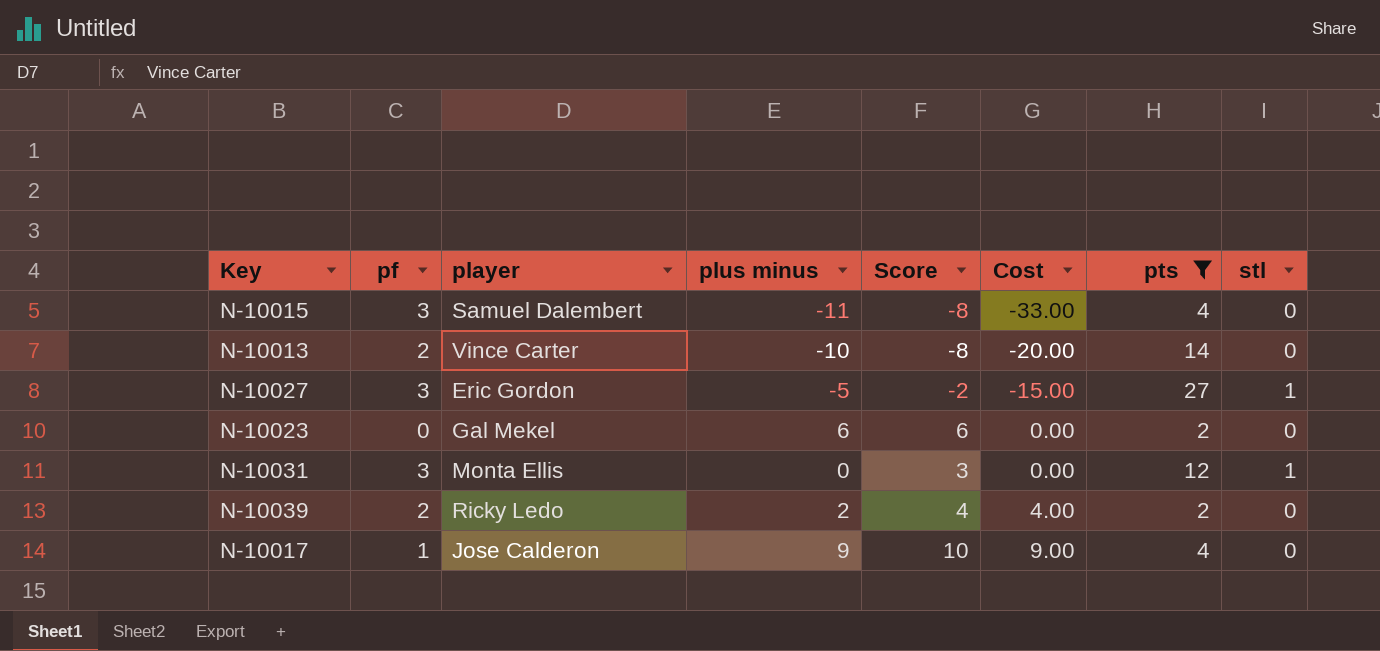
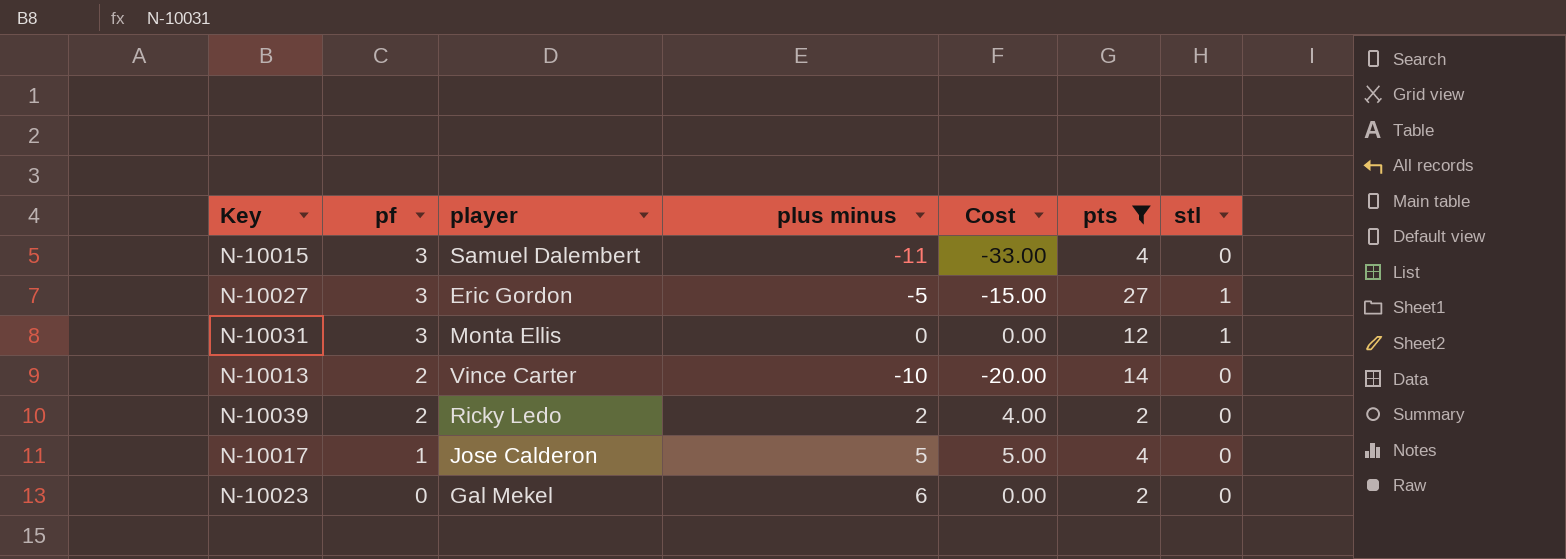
row order: Cost ascending -> pf descending
column Score | formula: [pf] + [plus minus] -> none
N-10017 | plus minus: 9 -> 5
N-10017 | Cost: 9.00 -> 5.00

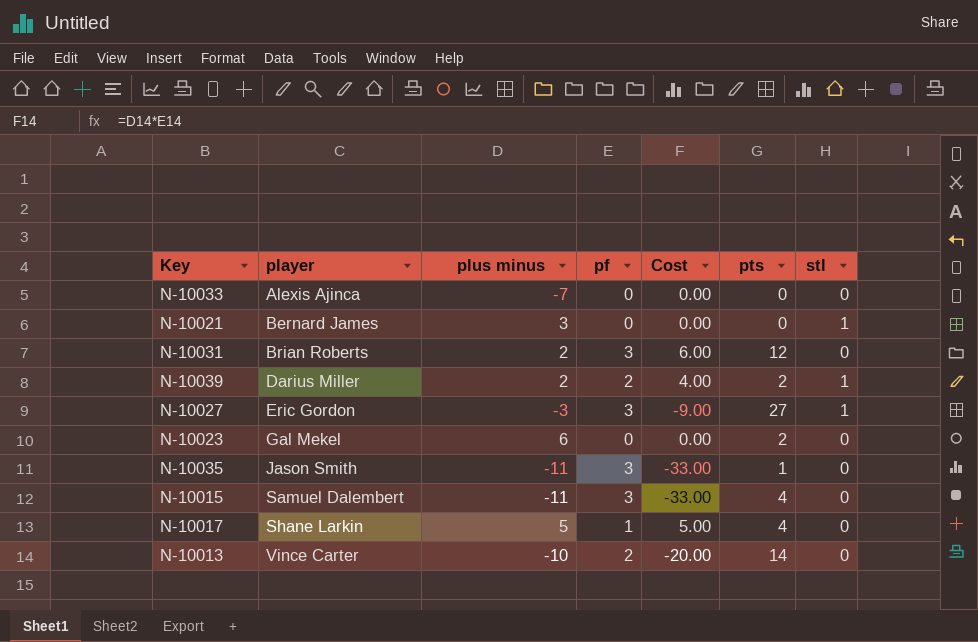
filter: pts >= 2 -> none
row order: pf descending -> player ascending
column pf | position: 2 -> 4
N-10031 | player: Monta Ellis -> Brian Roberts
N-10031 | plus minus: 0 -> 2
N-10031 | Cost: 0.00 -> 6.00
N-10031 | stl: 1 -> 0
N-10039 | player: Ricky Ledo -> Darius Miller
N-10039 | stl: 0 -> 1
N-10027 | plus minus: -5 -> -3
N-10027 | Cost: -15.00 -> -9.00
N-10017 | player: Jose Calderon -> Shane Larkin

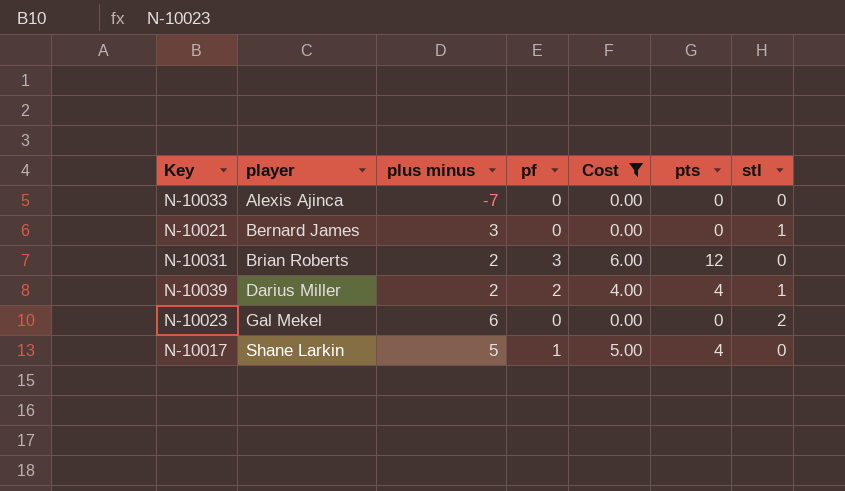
filter: none -> Cost >= 0.00
N-10039 | pts: 2 -> 4
N-10023 | pts: 2 -> 0
N-10023 | stl: 0 -> 2

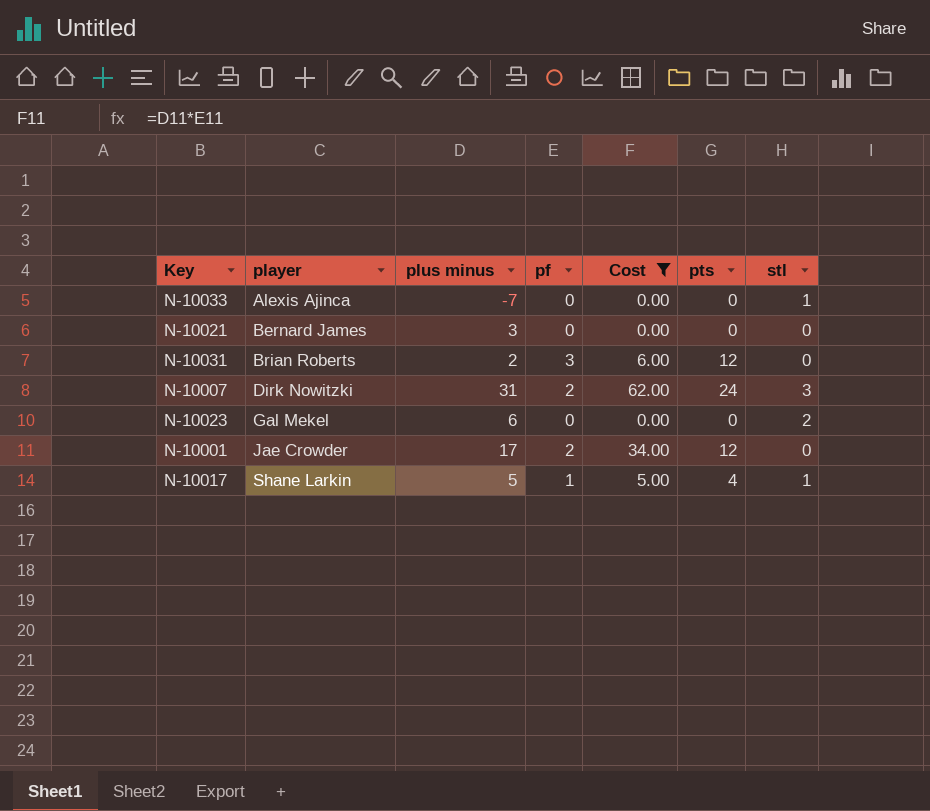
row N-10039: Darius Miller | 2 | 2 | 4.00 | 4 | 1 -> none
N-10033 | stl: 0 -> 1
N-10021 | stl: 1 -> 0
row N-10007: none -> Dirk Nowitzki | 31 | 2 | 62.00 | 24 | 3
row N-10001: none -> Jae Crowder | 17 | 2 | 34.00 | 12 | 0
N-10017 | stl: 0 -> 1

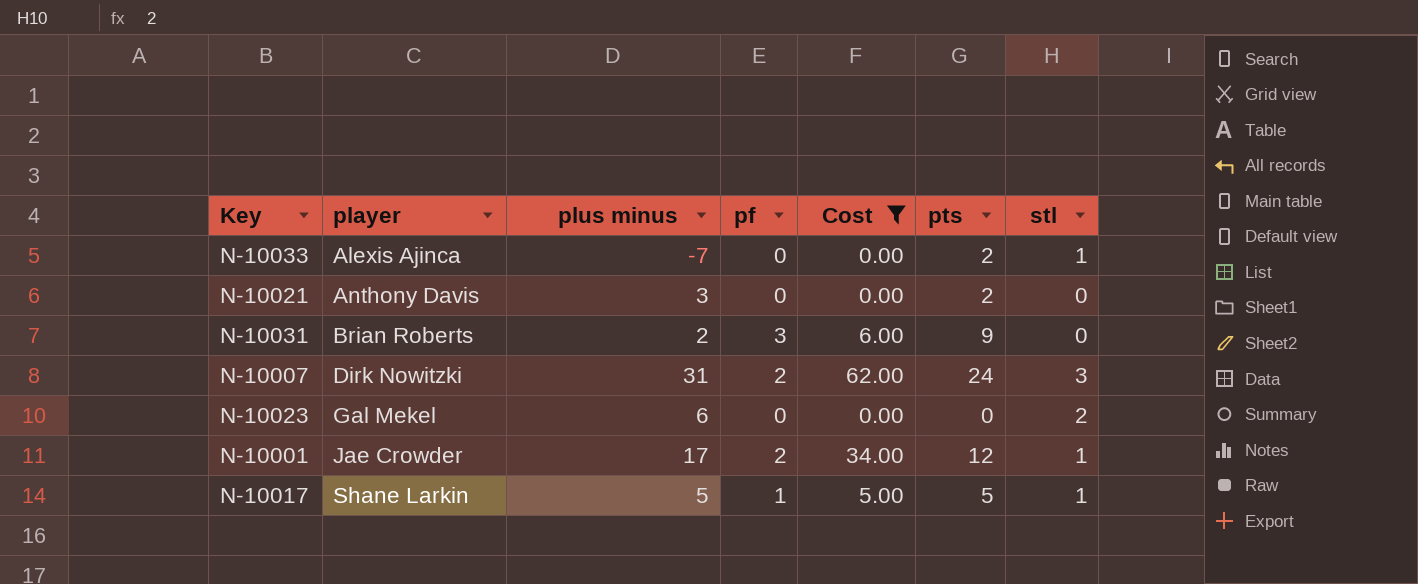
N-10033 | pts: 0 -> 2
N-10021 | player: Bernard James -> Anthony Davis
N-10021 | pts: 0 -> 2
N-10031 | pts: 12 -> 9
N-10001 | stl: 0 -> 1
N-10017 | pts: 4 -> 5

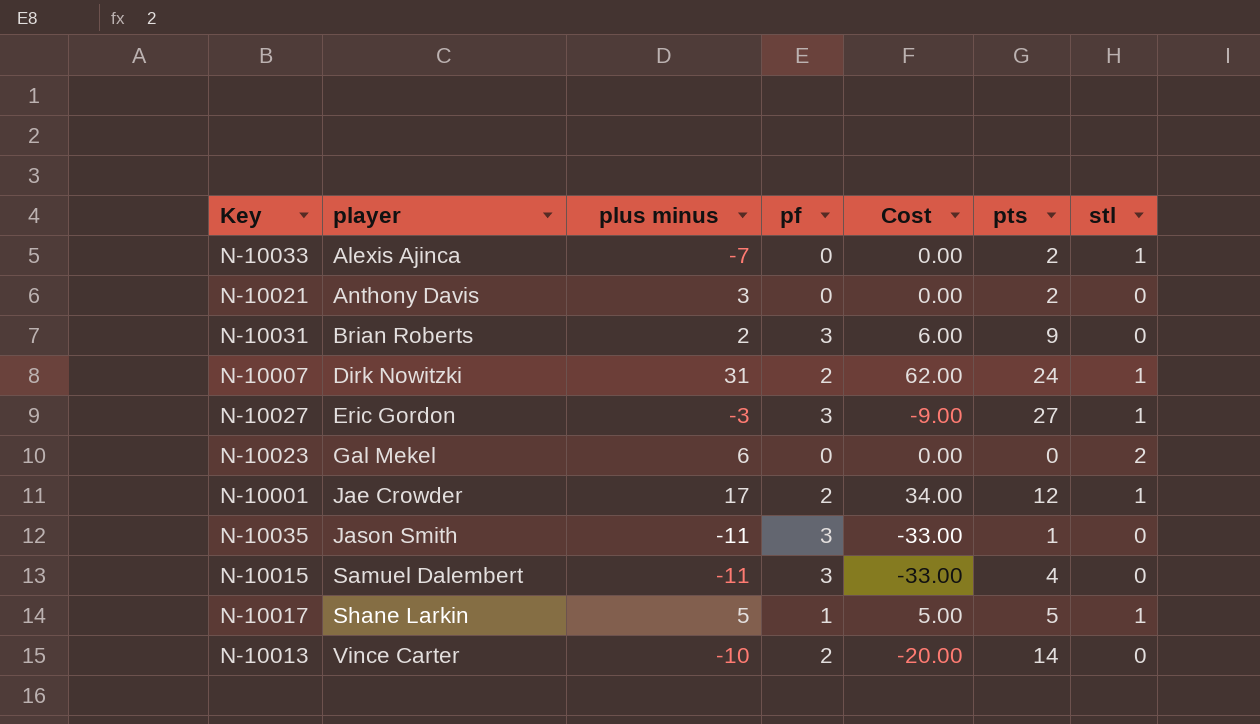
filter: Cost >= 0.00 -> none
N-10007 | stl: 3 -> 1

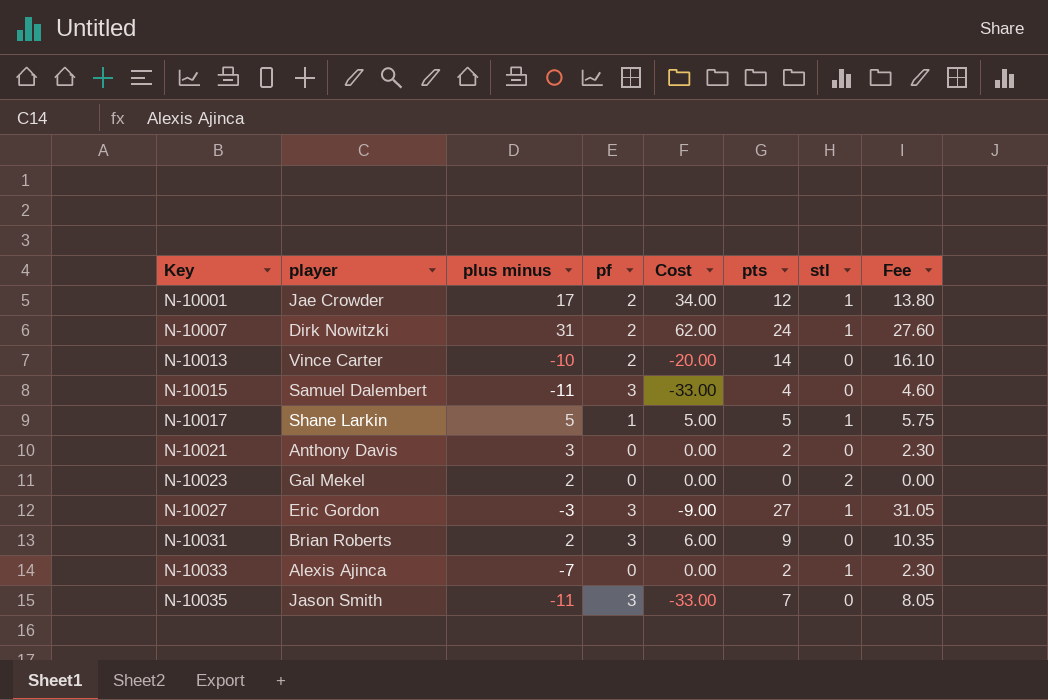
row order: player ascending -> Key ascending
column Fee | formula: none -> [pts] * 1.15
N-10023 | plus minus: 6 -> 2
N-10035 | pts: 1 -> 7

